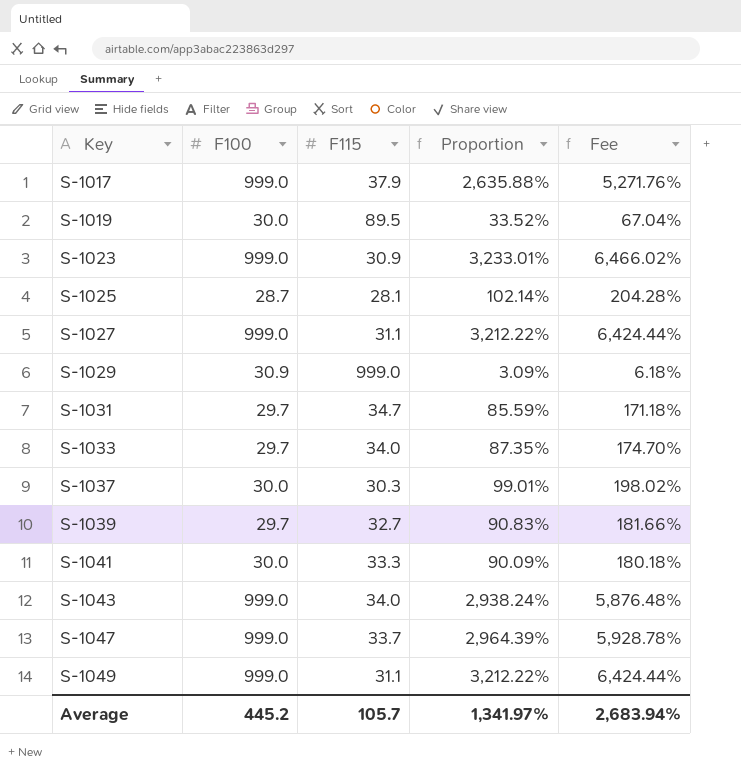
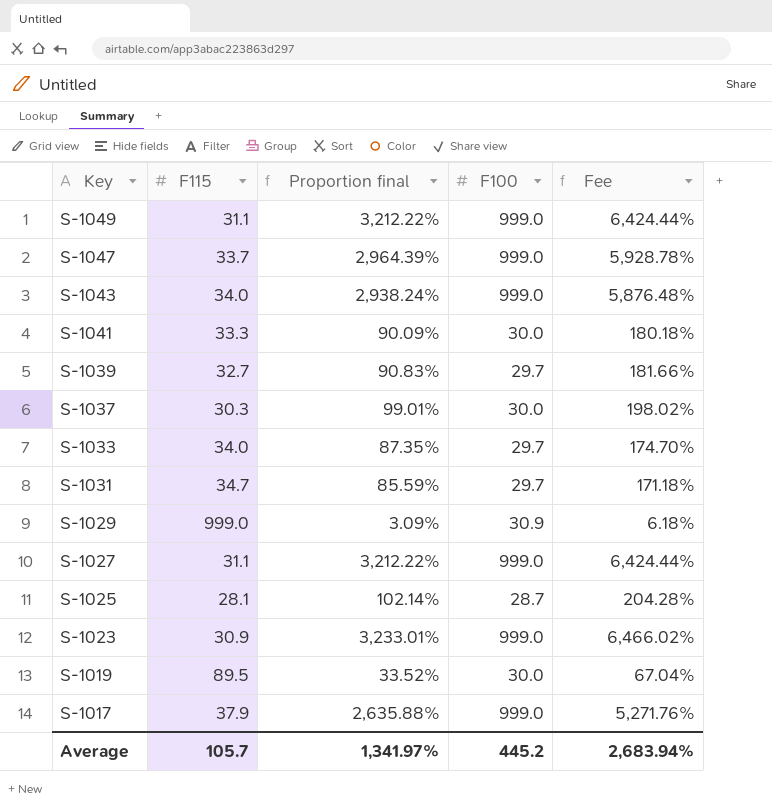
row order: Key ascending -> Key descending
column name: Proportion -> Proportion final
column F100 | position: 2 -> 4

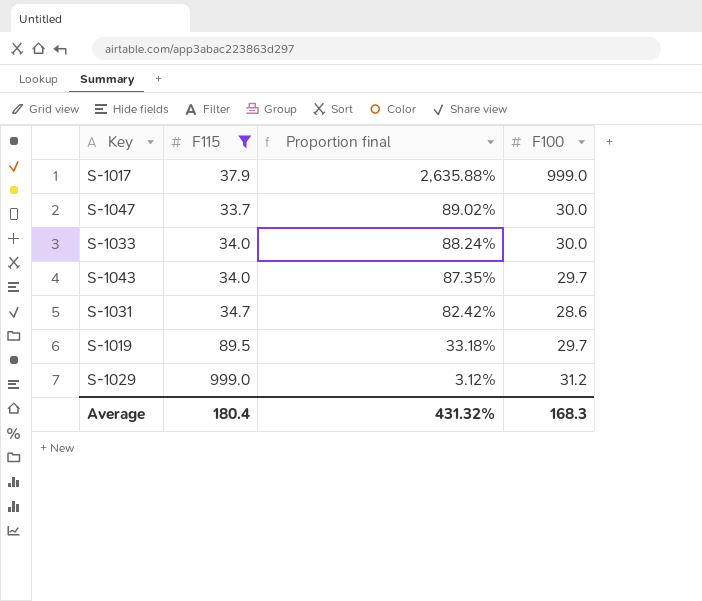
filter: none -> F115 >= 33.7
row order: Key descending -> Proportion final descending
column Fee | formula: [Proportion final] * 2 -> none
S-1047 | Proportion final: 2,964.39% -> 89.02%
S-1047 | F100: 999.0 -> 30.0
S-1033 | Proportion final: 87.35% -> 88.24%
S-1033 | F100: 29.7 -> 30.0
S-1043 | Proportion final: 2,938.24% -> 87.35%
S-1043 | F100: 999.0 -> 29.7
S-1031 | Proportion final: 85.59% -> 82.42%
S-1031 | F100: 29.7 -> 28.6
S-1019 | Proportion final: 33.52% -> 33.18%
S-1019 | F100: 30.0 -> 29.7
S-1029 | Proportion final: 3.09% -> 3.12%
S-1029 | F100: 30.9 -> 31.2
Average | F115: 105.7 -> 180.4
Average | Proportion final: 1,341.97% -> 431.32%
Average | F100: 445.2 -> 168.3

